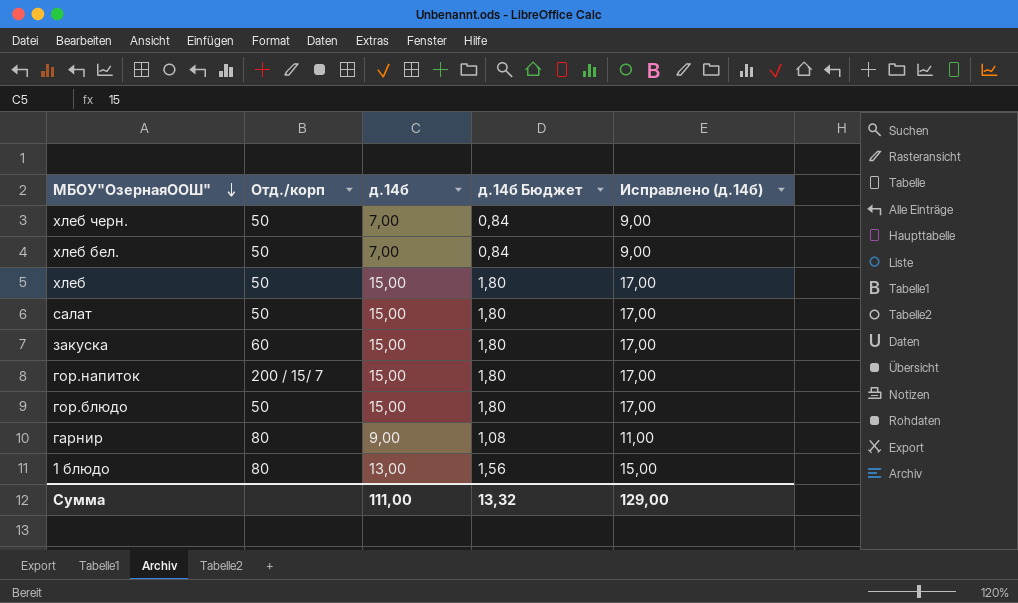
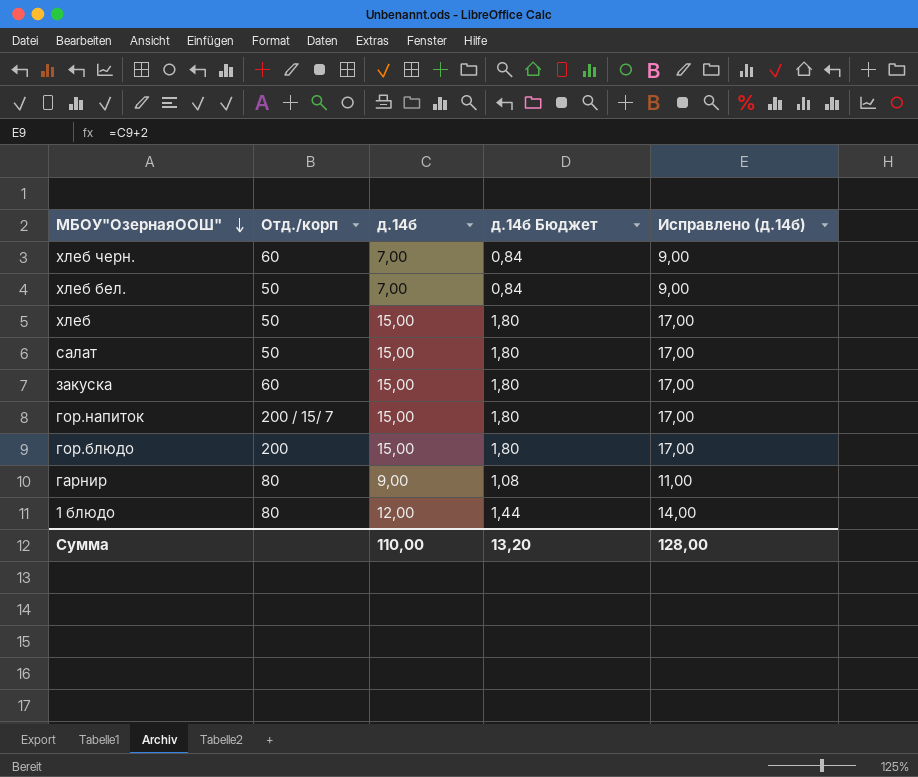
хлеб черн. | Отд./корп: 50 -> 60
гор.блюдо | Отд./корп: 50 -> 200
1 блюдо | д.14б: 13,00 -> 12,00
1 блюдо | д.14б Бюджет: 1,56 -> 1,44
1 блюдо | Исправлено (д.14б): 15,00 -> 14,00
Сумма | д.14б: 111,00 -> 110,00
Сумма | д.14б Бюджет: 13,32 -> 13,20
Сумма | Исправлено (д.14б): 129,00 -> 128,00

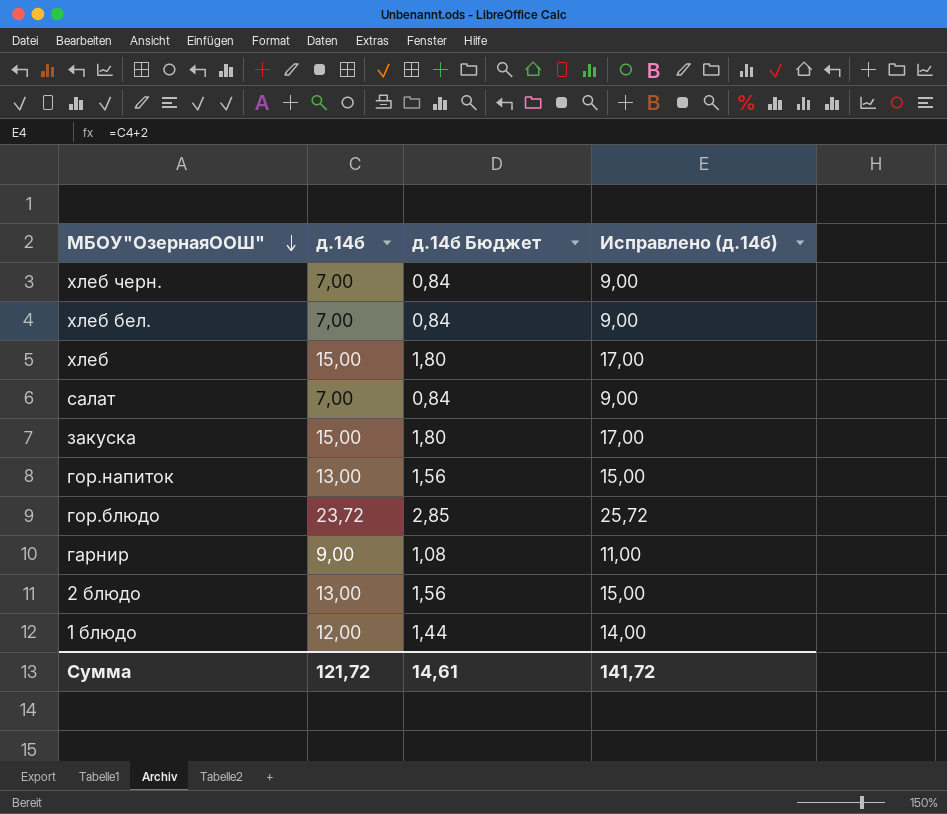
column Отд./корп | position: 2 -> none
салат | д.14б: 15,00 -> 7,00
салат | д.14б Бюджет: 1,80 -> 0,84
салат | Исправлено (д.14б): 17,00 -> 9,00
гор.напиток | д.14б: 15,00 -> 13,00
гор.напиток | д.14б Бюджет: 1,80 -> 1,56
гор.напиток | Исправлено (д.14б): 17,00 -> 15,00
гор.блюдо | д.14б: 15,00 -> 23,72
гор.блюдо | д.14б Бюджет: 1,80 -> 2,85
гор.блюдо | Исправлено (д.14б): 17,00 -> 25,72
row 2 блюдо: none -> 13,00 | 1,56 | 15,00
Сумма | д.14б: 110,00 -> 121,72
Сумма | д.14б Бюджет: 13,20 -> 14,61
Сумма | Исправлено (д.14б): 128,00 -> 141,72

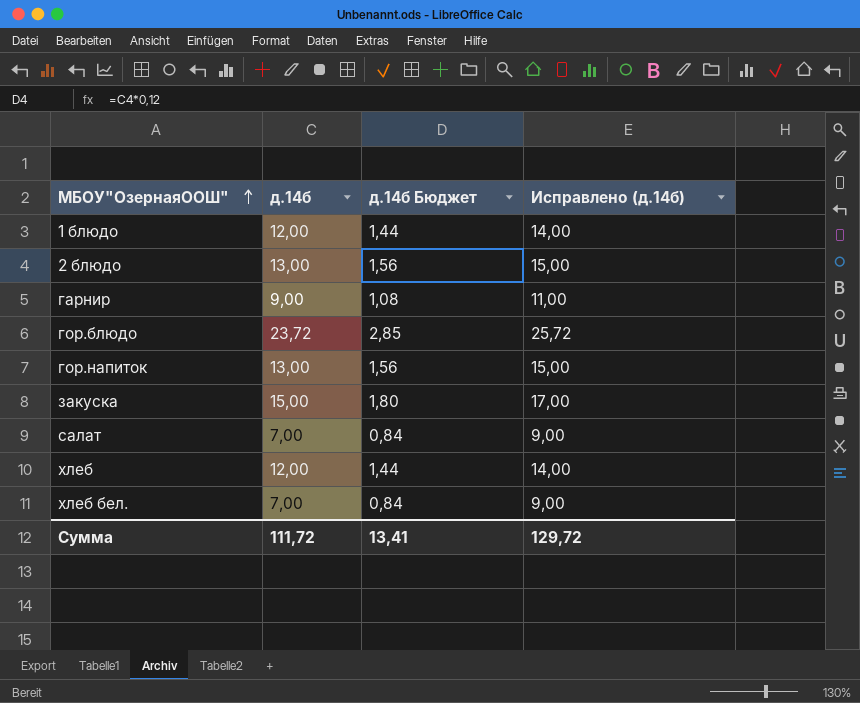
row order: МБОУ"ОзернаяООШ" descending -> МБОУ"ОзернаяООШ" ascending
row хлеб черн.: 7,00 | 0,84 | 9,00 -> none
хлеб | д.14б: 15,00 -> 12,00
хлеб | д.14б Бюджет: 1,80 -> 1,44
хлеб | Исправлено (д.14б): 17,00 -> 14,00
Сумма | д.14б: 121,72 -> 111,72
Сумма | д.14б Бюджет: 14,61 -> 13,41
Сумма | Исправлено (д.14б): 141,72 -> 129,72

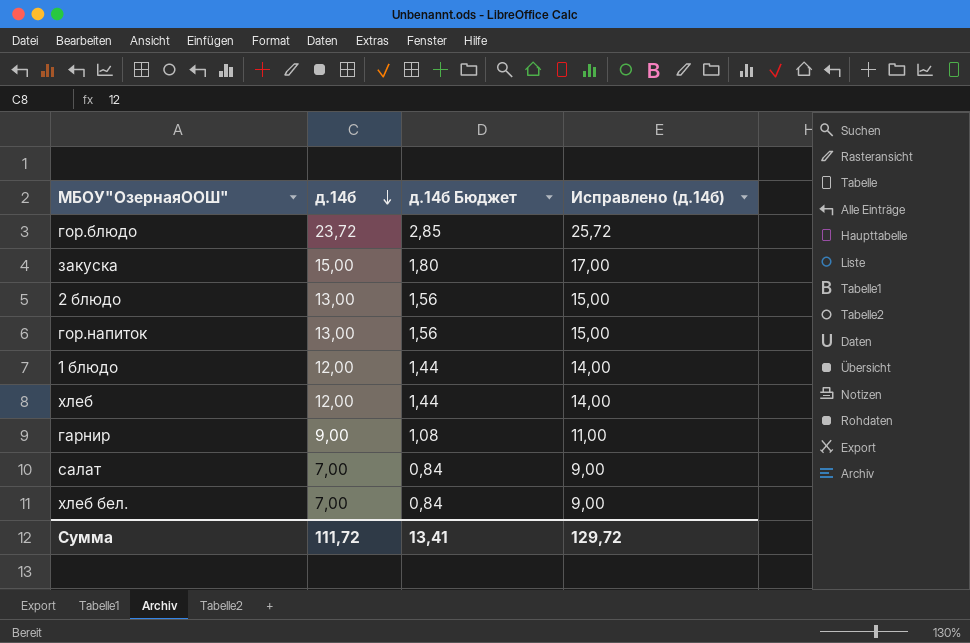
row order: МБОУ"ОзернаяООШ" ascending -> д.14б descending

